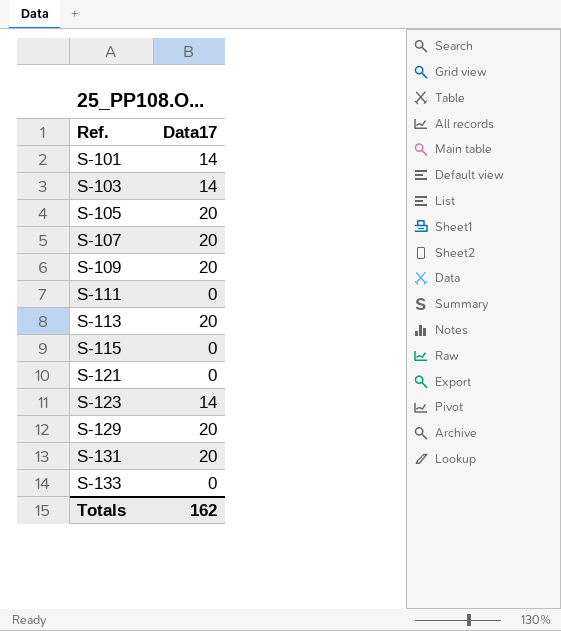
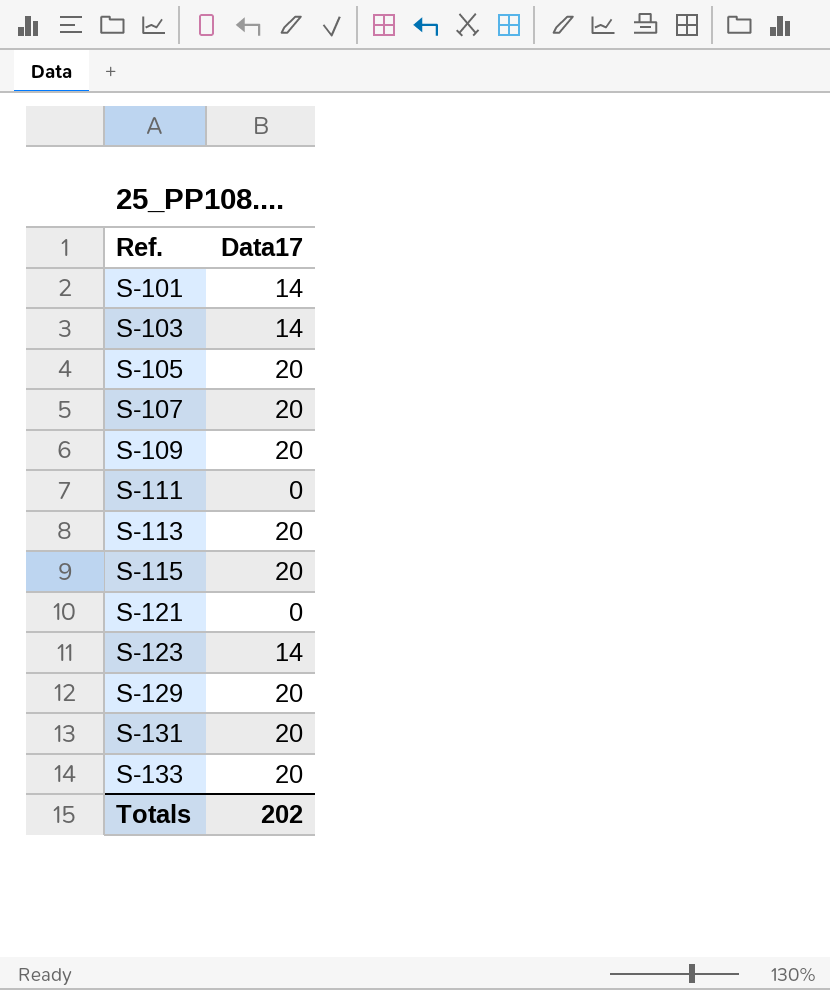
S-115 | Data17: 0 -> 20
S-133 | Data17: 0 -> 20
Totals | Data17: 162 -> 202

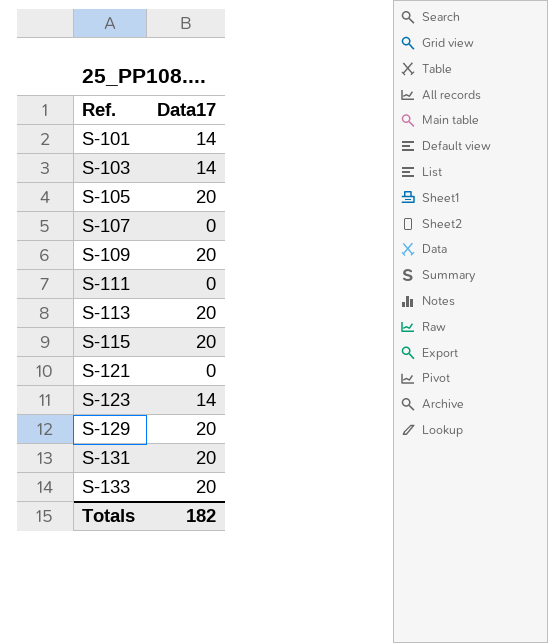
S-107 | Data17: 20 -> 0
Totals | Data17: 202 -> 182

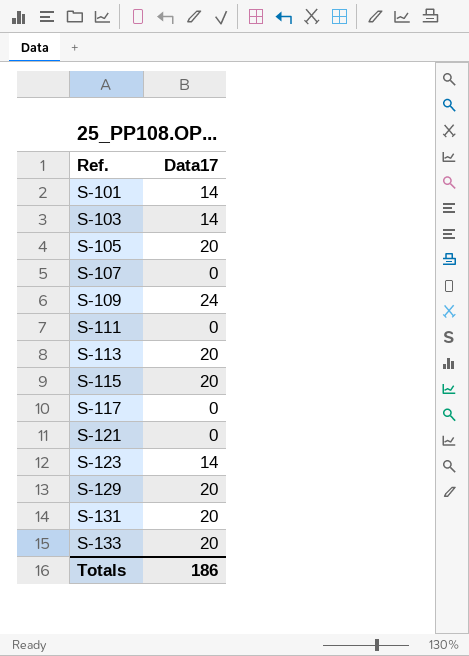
S-109 | Data17: 20 -> 24
row S-117: none -> 0
Totals | Data17: 182 -> 186

